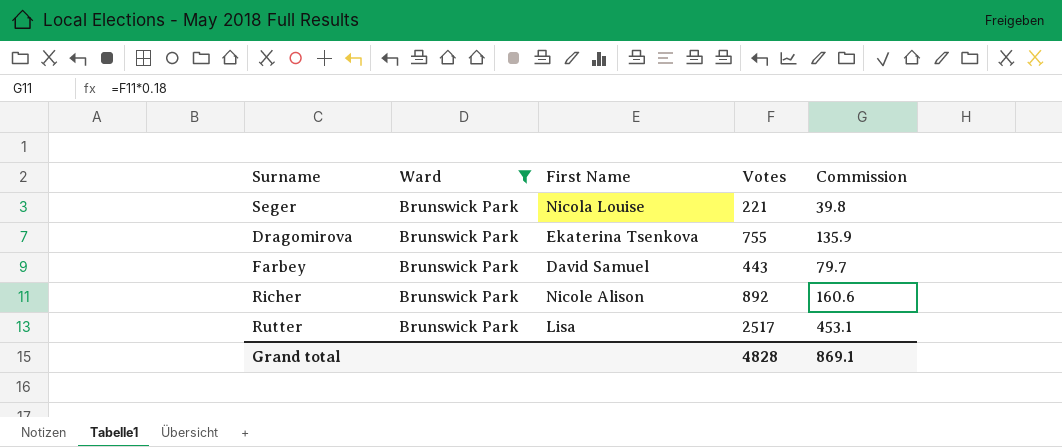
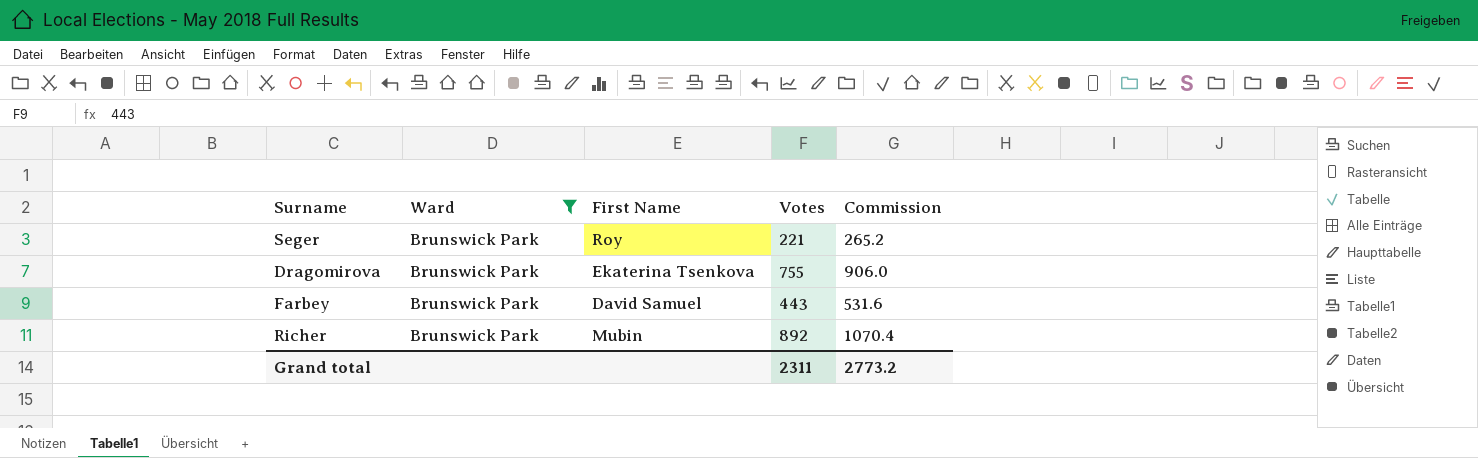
column Commission | formula: [Votes] * 0.18 -> [Votes] * 1.2
row Rutter: Brunswick Park | Lisa | 2517 | 453.1 -> none
Seger | First Name: Nicola Louise -> Roy
Richer | First Name: Nicole Alison -> Mubin
Grand total | Votes: 4828 -> 2311
Grand total | Commission: 869.1 -> 2773.2

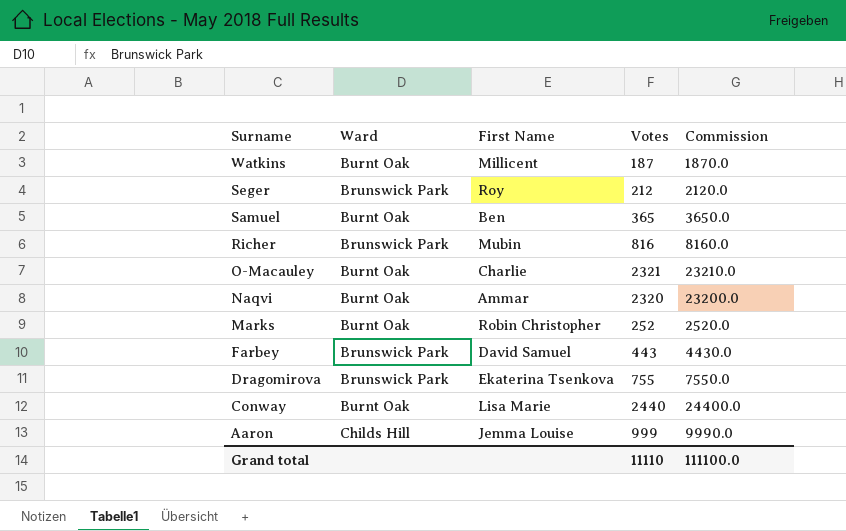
filter: Ward = Brunswick Park -> none
row order: none -> Surname descending
column Commission | formula: [Votes] * 1.2 -> [Votes] * 10
Seger | Votes: 221 -> 212
Richer | Votes: 892 -> 816
Grand total | Votes: 2311 -> 11110
Grand total | Commission: 2773.2 -> 111100.0

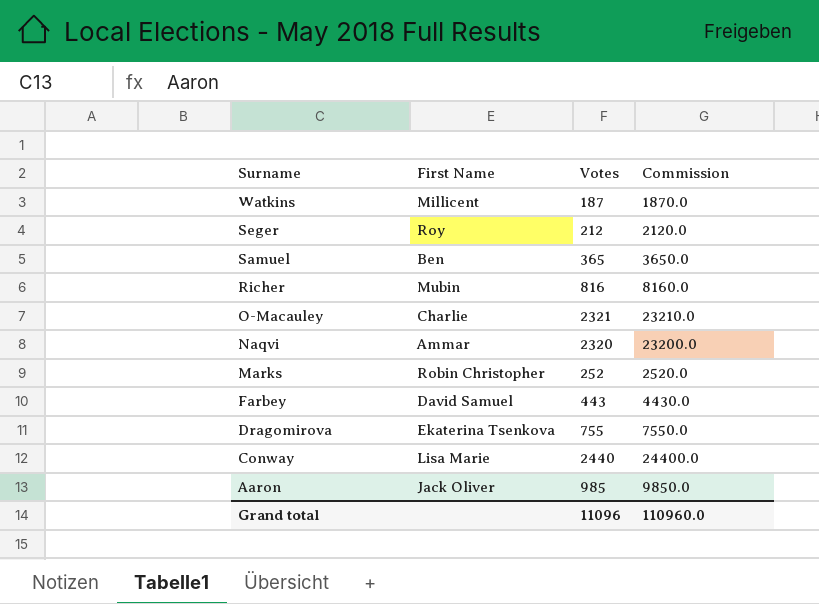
column Ward | position: 2 -> none
Aaron | First Name: Jemma Louise -> Jack Oliver
Aaron | Votes: 999 -> 985
Aaron | Commission: 9990.0 -> 9850.0
Grand total | Votes: 11110 -> 11096
Grand total | Commission: 111100.0 -> 110960.0

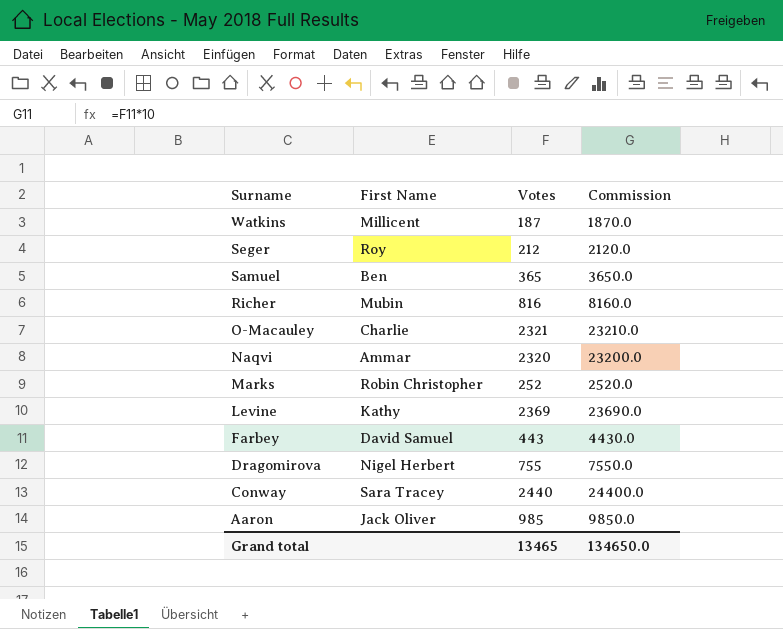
row Levine: none -> Kathy | 2369 | 23690.0
Dragomirova | First Name: Ekaterina Tsenkova -> Nigel Herbert
Conway | First Name: Lisa Marie -> Sara Tracey
Grand total | Votes: 11096 -> 13465
Grand total | Commission: 110960.0 -> 134650.0

